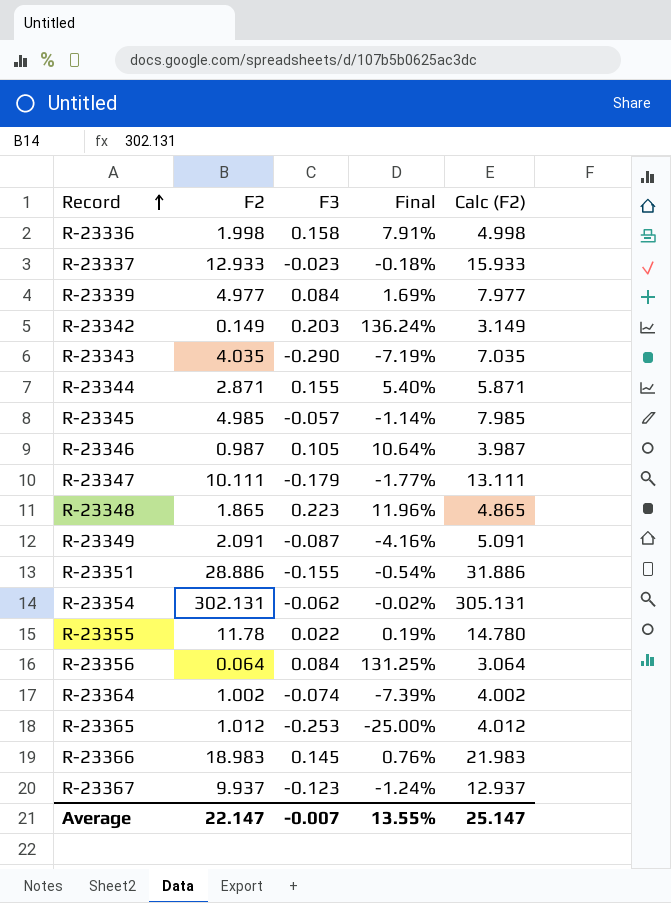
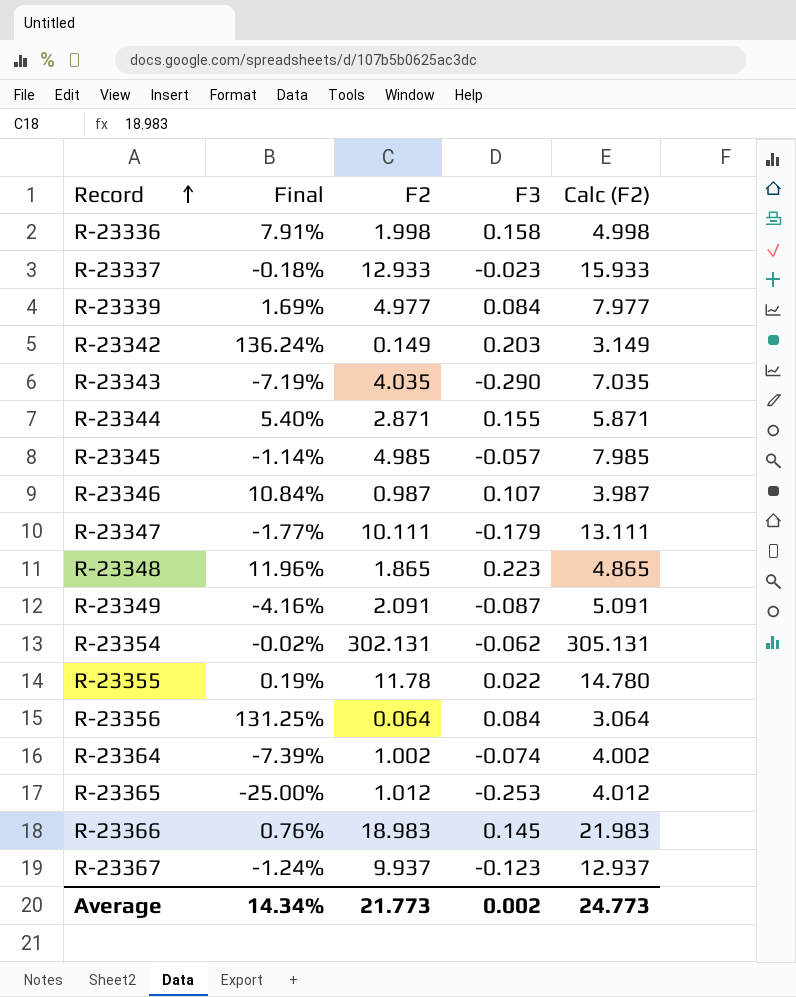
column Final | position: 4 -> 2
row R-23351: 28.886 | -0.155 | -0.54% | 31.886 -> none
R-23346 | Final: 10.64% -> 10.84%
R-23346 | F3: 0.105 -> 0.107
Average | Final: 13.55% -> 14.34%
Average | F2: 22.147 -> 21.773
Average | F3: -0.007 -> 0.002
Average | Calc (F2): 25.147 -> 24.773

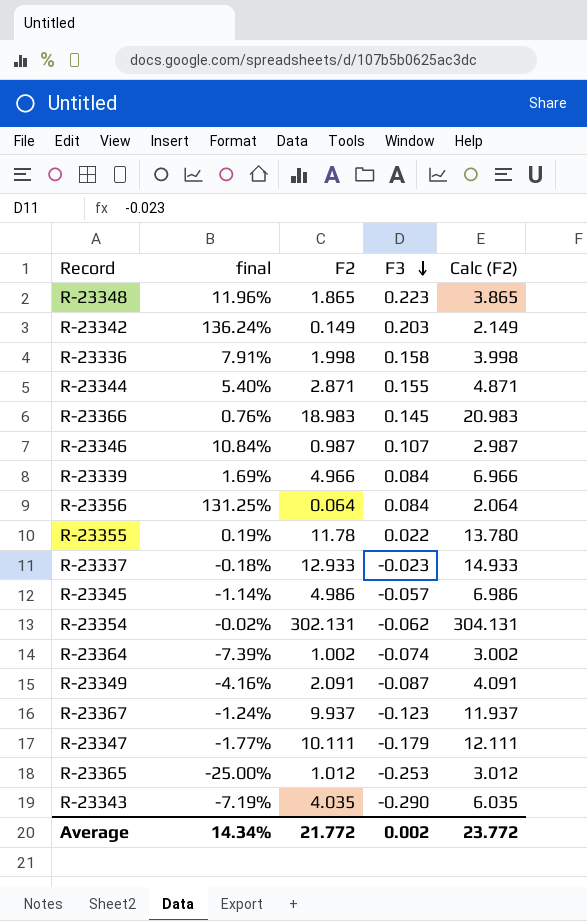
row order: Record ascending -> F3 descending
column name: Final -> final
column Calc (F2) | formula: [F2] + 3 -> [F2] + 2
R-23339 | F2: 4.977 -> 4.966
R-23345 | F2: 4.985 -> 4.986
Average | F2: 21.773 -> 21.772
Average | Calc (F2): 24.773 -> 23.772

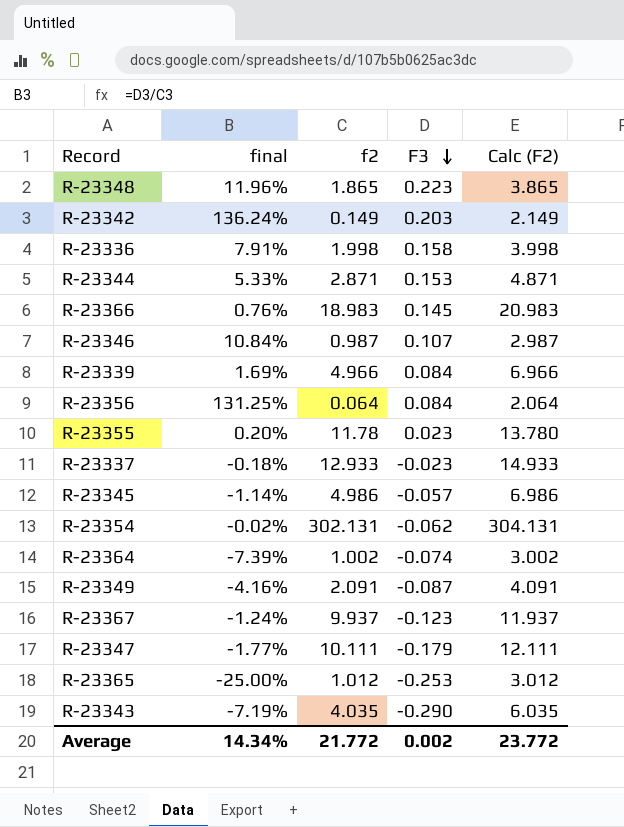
column name: F2 -> f2
R-23344 | final: 5.40% -> 5.33%
R-23344 | F3: 0.155 -> 0.153
R-23355 | final: 0.19% -> 0.20%
R-23355 | F3: 0.022 -> 0.023

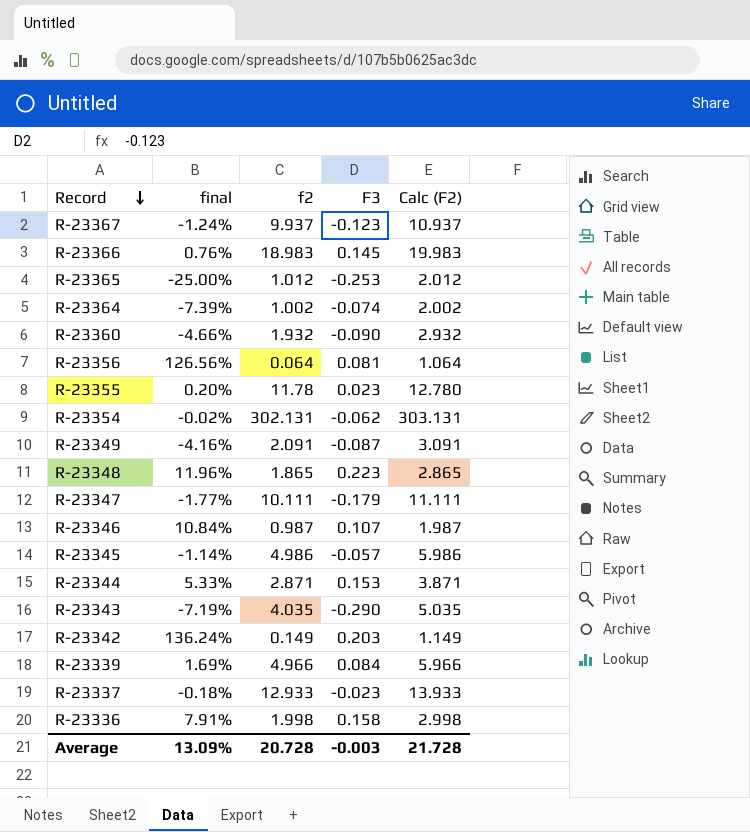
row order: F3 descending -> Record descending
column Calc (F2) | formula: [f2] + 2 -> [f2] + 1
row R-23360: none -> -4.66% | 1.932 | -0.090 | 2.932
R-23356 | final: 131.25% -> 126.56%
R-23356 | F3: 0.084 -> 0.081
Average | final: 14.34% -> 13.09%
Average | f2: 21.772 -> 20.728
Average | F3: 0.002 -> -0.003
Average | Calc (F2): 23.772 -> 21.728

